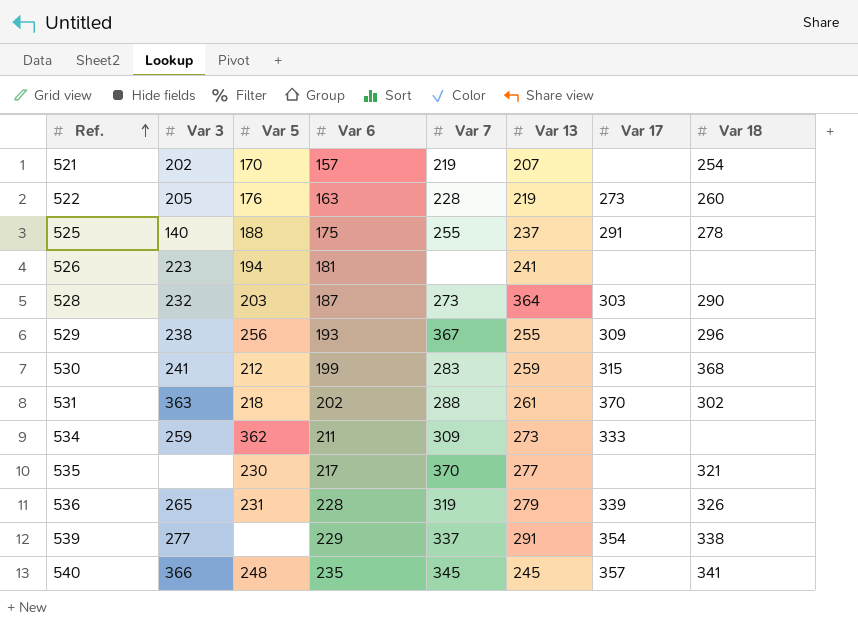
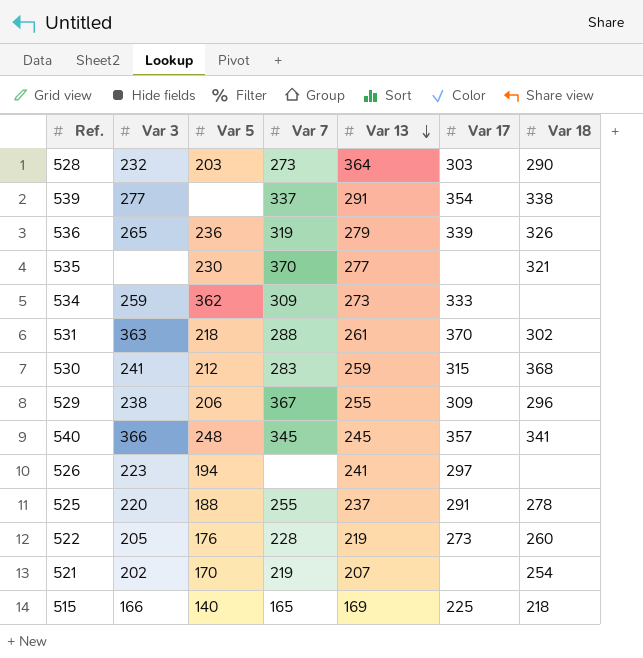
row order: Ref. ascending -> Var 13 descending
column Var 6 | position: 4 -> none
536 | Var 5: 231 -> 236
529 | Var 5: 256 -> 206
526 | Var 17: none -> 297
525 | Var 3: 140 -> 220
row 515: none -> 166 | 140 | 165 | 169 | 225 | 218

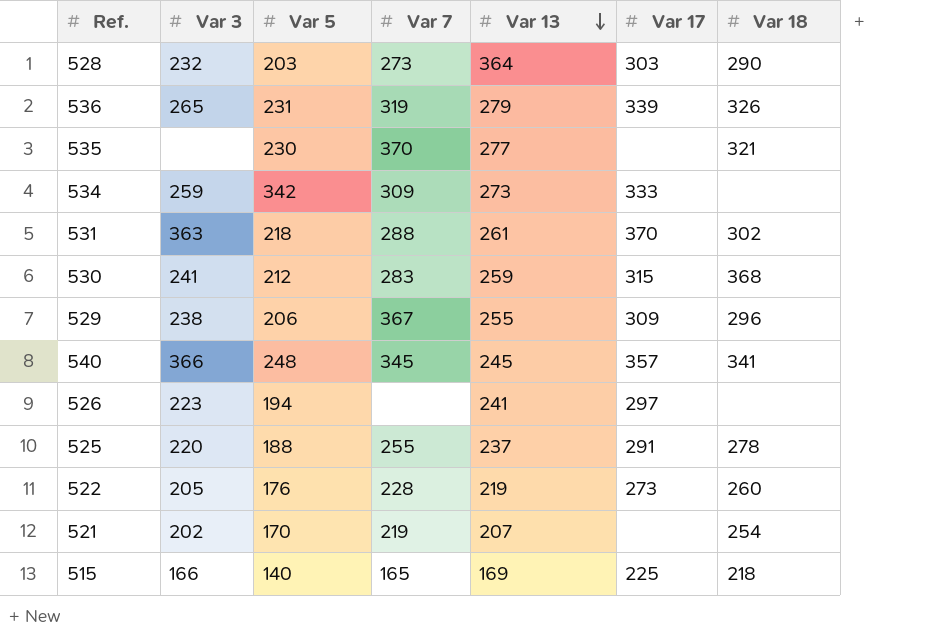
row 539: 277 | none | 337 | 291 | 354 | 338 -> none
536 | Var 5: 236 -> 231
534 | Var 5: 362 -> 342

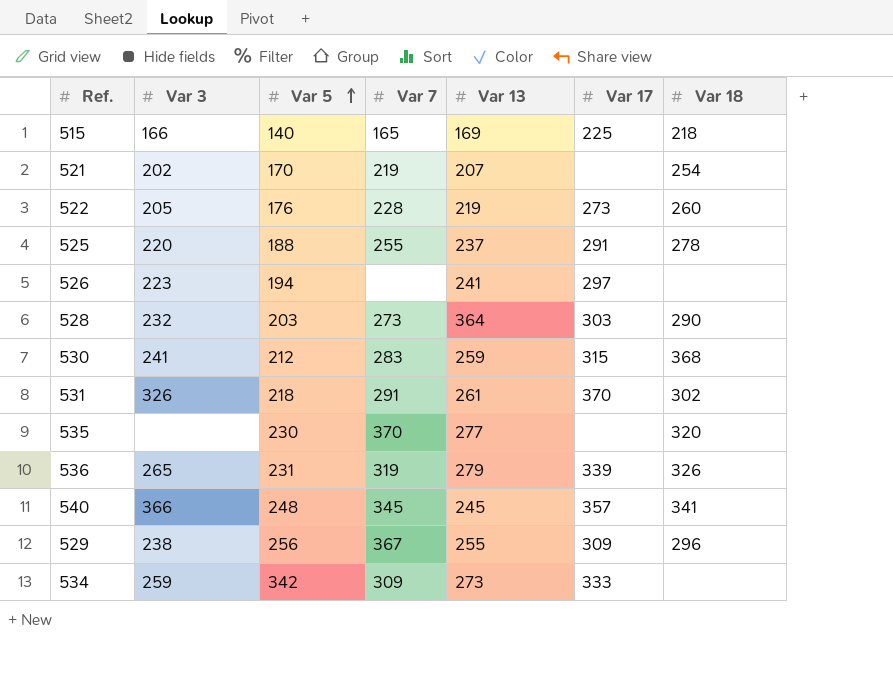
row order: Var 13 descending -> Var 5 ascending
531 | Var 3: 363 -> 326
531 | Var 7: 288 -> 291
535 | Var 18: 321 -> 320
529 | Var 5: 206 -> 256

